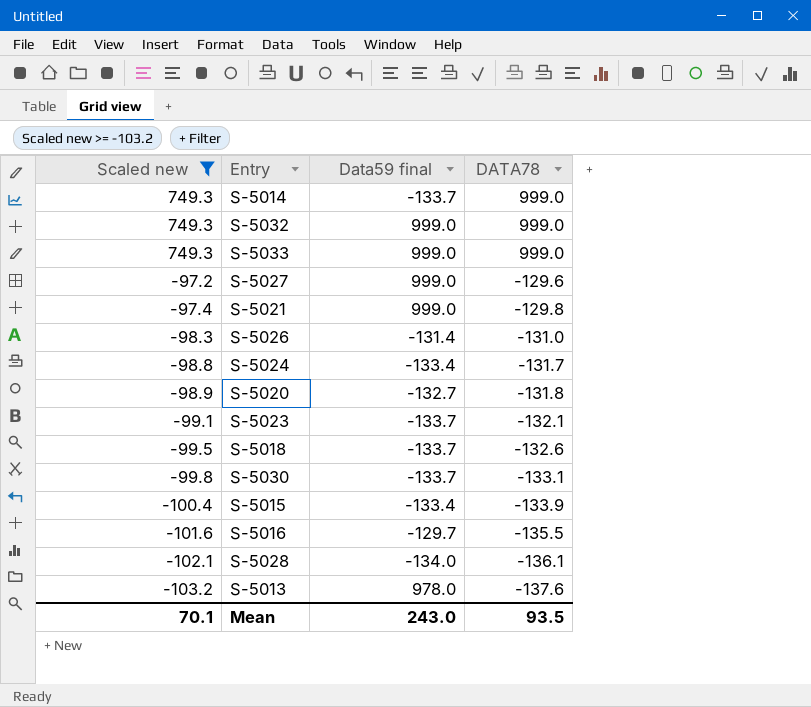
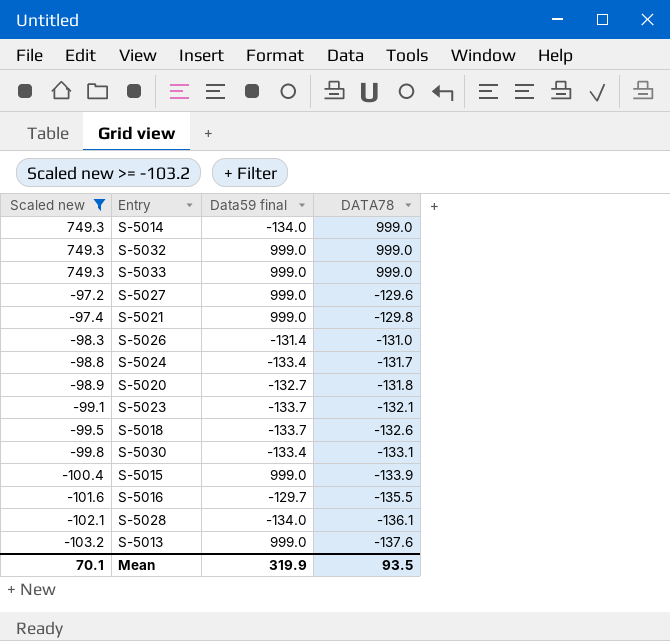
S-5014 | Data59 final: -133.7 -> -134.0
S-5030 | Data59 final: -133.7 -> -133.4
S-5015 | Data59 final: -133.4 -> 999.0
S-5013 | Data59 final: 978.0 -> 999.0
Mean | Data59 final: 243.0 -> 319.9

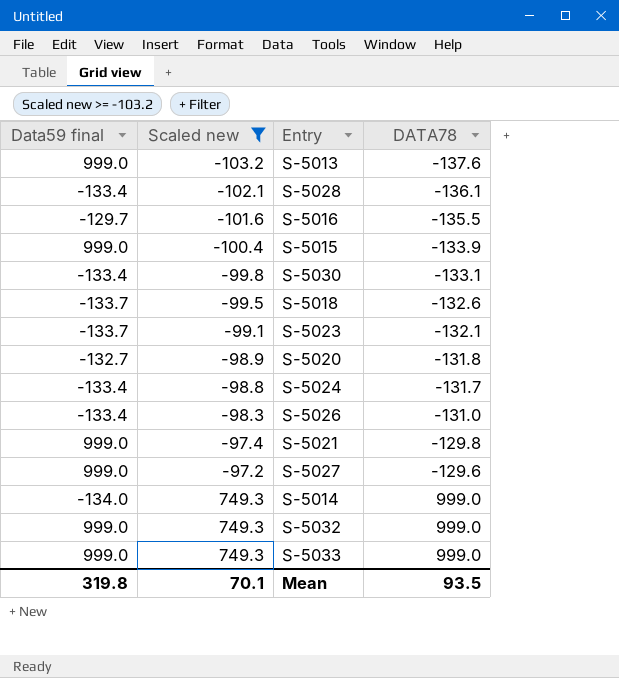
row order: Scaled new descending -> Scaled new ascending
column Data59 final | position: 3 -> 1
S-5028 | Data59 final: -134.0 -> -133.4
S-5026 | Data59 final: -131.4 -> -133.4
Mean | Data59 final: 319.9 -> 319.8

